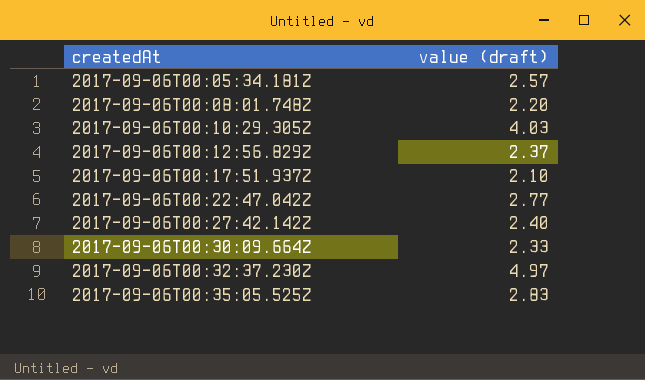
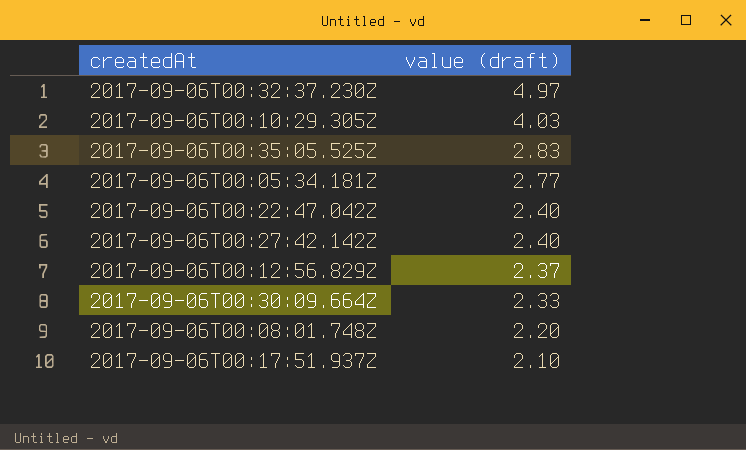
row order: createdAt ascending -> value (draft) descending
2017-09-06T00:05:34.181Z | value (draft): 2.57 -> 2.77
2017-09-06T00:22:47.042Z | value (draft): 2.77 -> 2.40

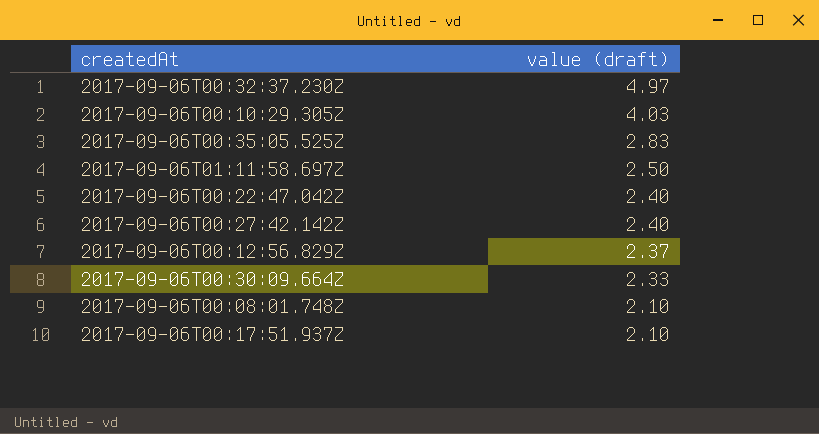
row 2017-09-06T00:05:34.181Z: 2.77 -> none
row 2017-09-06T01:11:58.697Z: none -> 2.50
2017-09-06T00:08:01.748Z | value (draft): 2.20 -> 2.10

